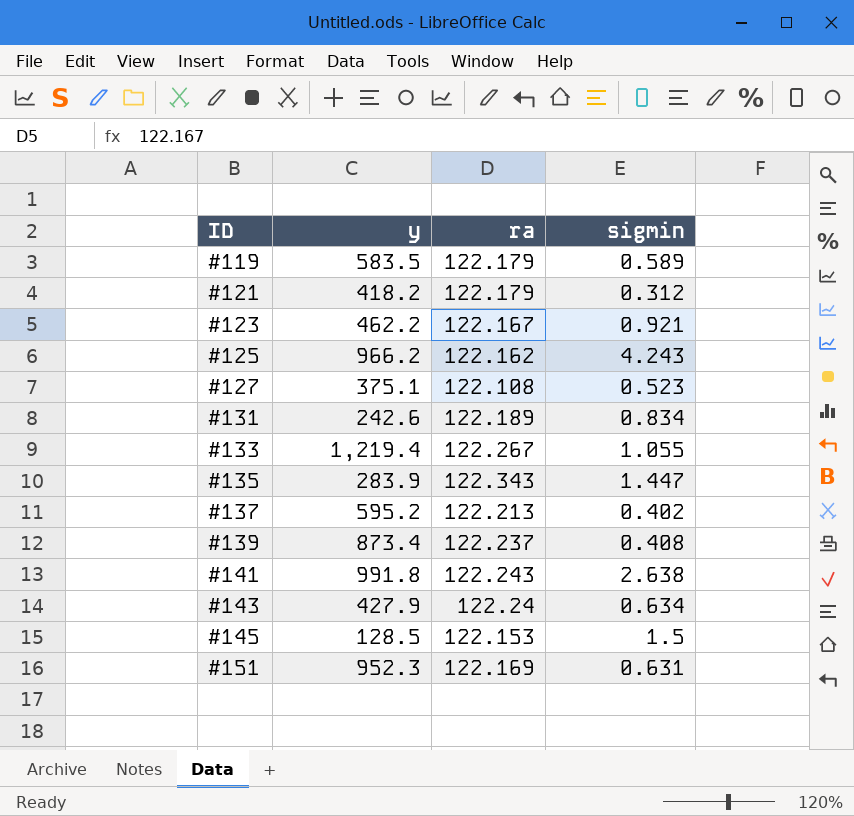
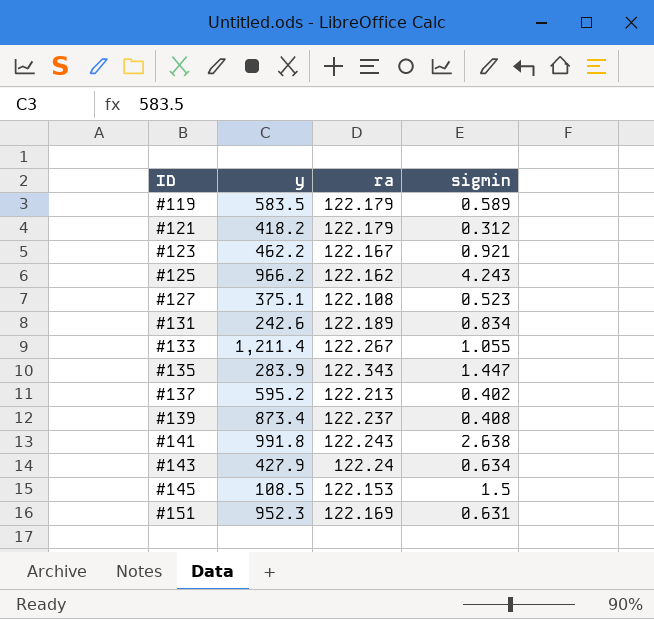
#133 | y: 1,219.4 -> 1,211.4
#145 | y: 128.5 -> 108.5

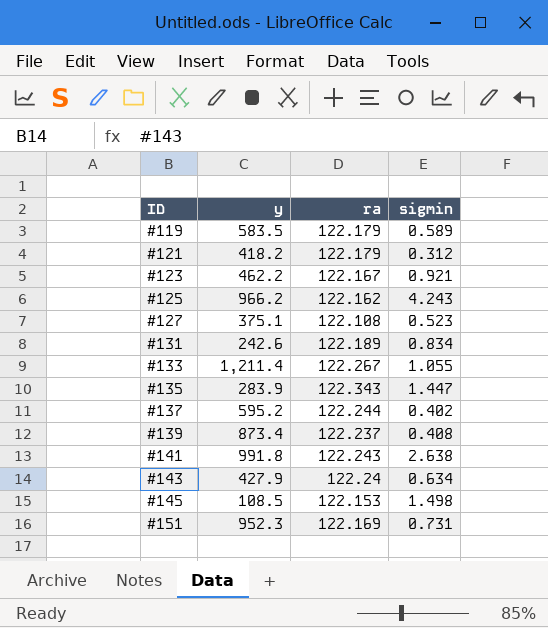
#137 | ra: 122.213 -> 122.244
#145 | sigmin: 1.5 -> 1.498
#151 | sigmin: 0.631 -> 0.731

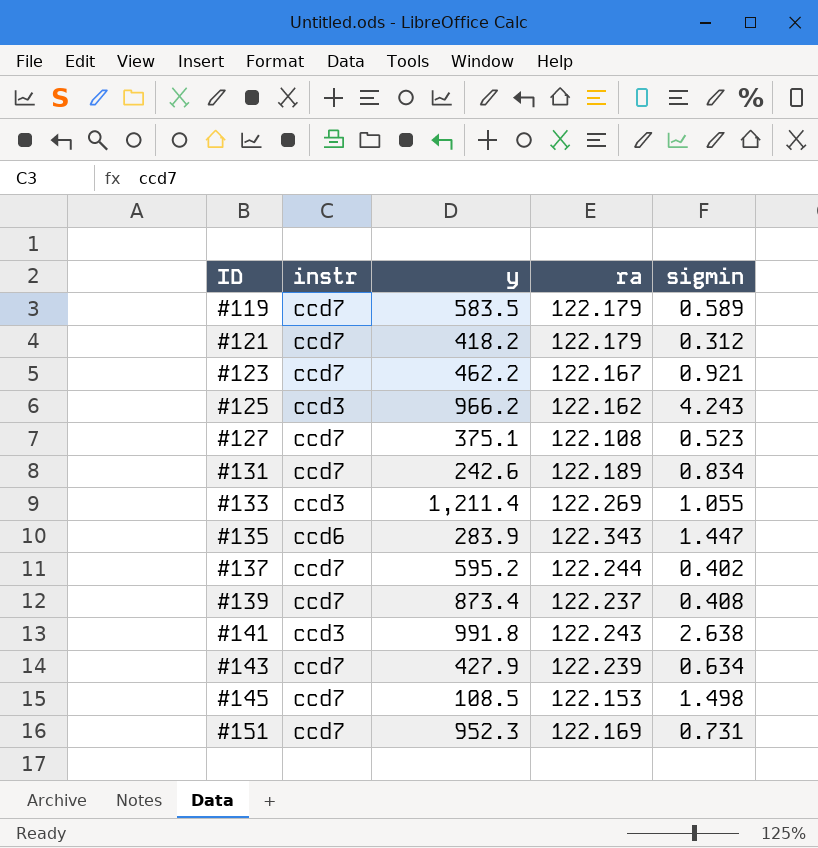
column instr | position: none -> 2
#133 | ra: 122.267 -> 122.269
#143 | ra: 122.24 -> 122.239

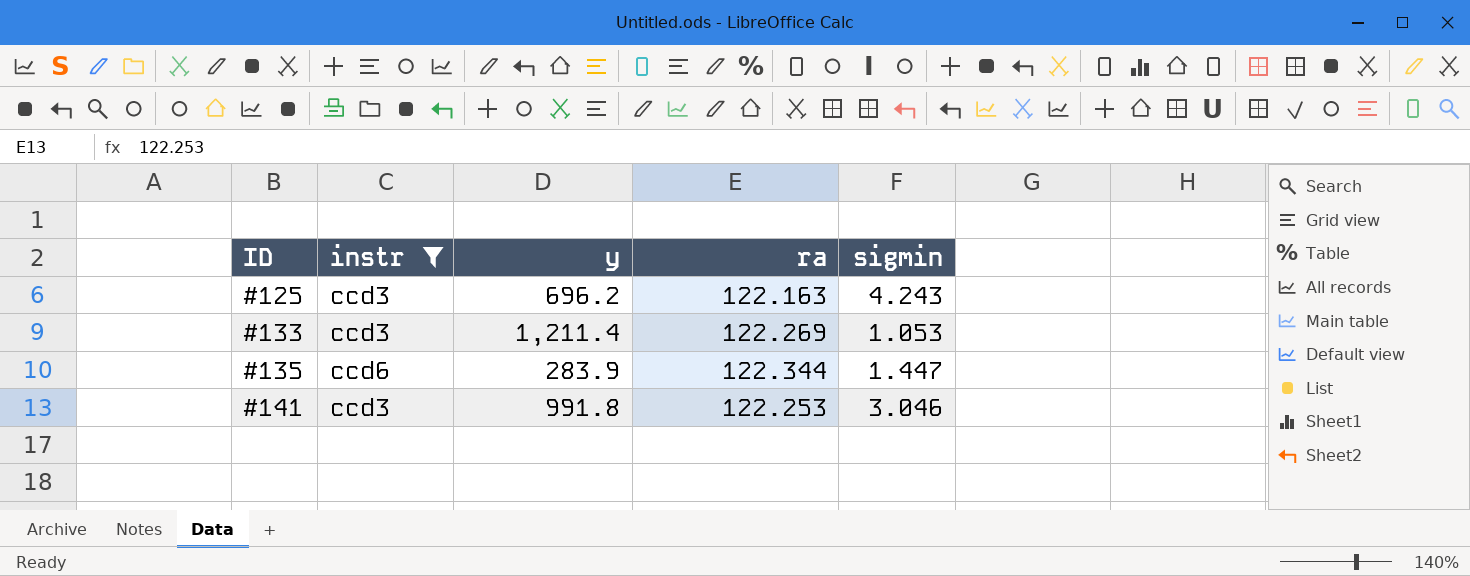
filter: none -> instr != ccd7
#125 | y: 966.2 -> 696.2
#125 | ra: 122.162 -> 122.163
#133 | sigmin: 1.055 -> 1.053
#135 | ra: 122.343 -> 122.344
#141 | ra: 122.243 -> 122.253
#141 | sigmin: 2.638 -> 3.046

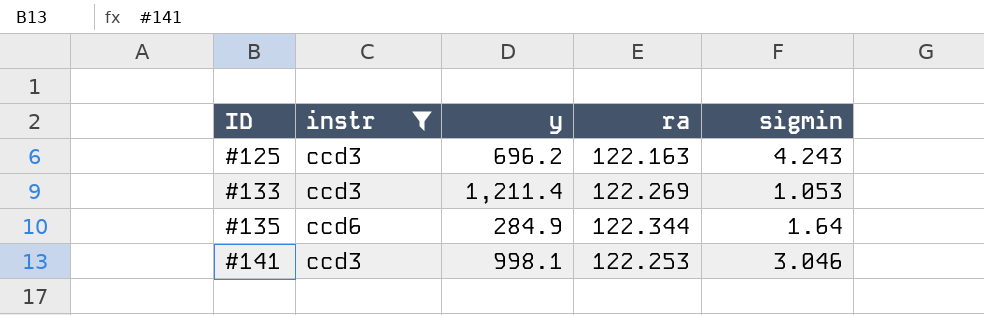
#135 | y: 283.9 -> 284.9
#135 | sigmin: 1.447 -> 1.64
#141 | y: 991.8 -> 998.1

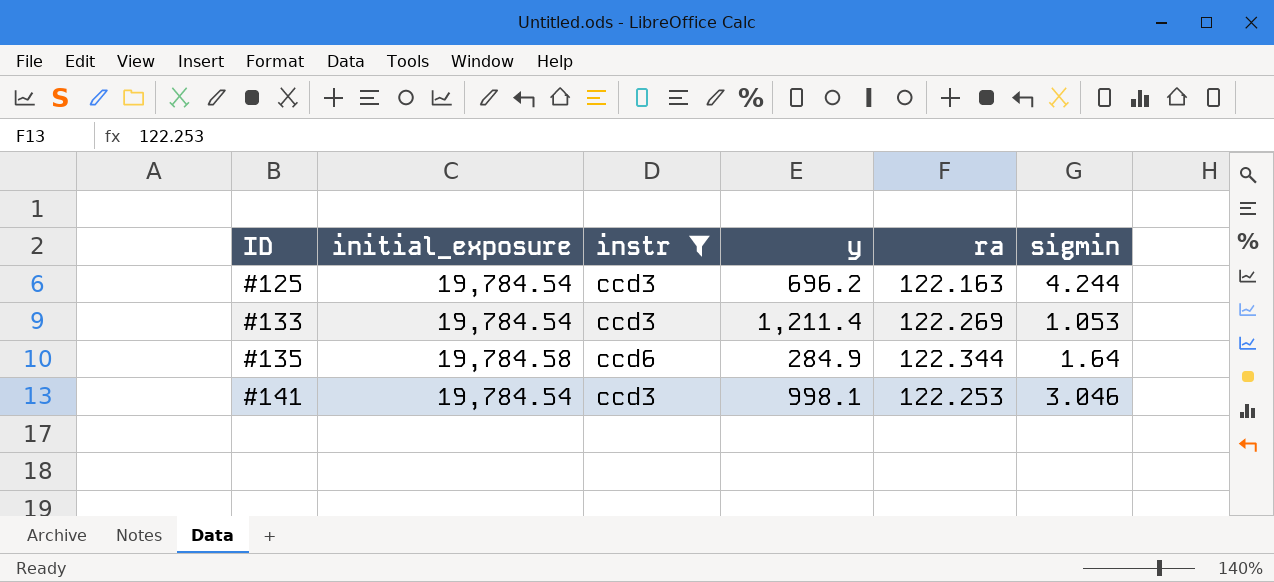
column initial_exposure | position: none -> 2
#125 | sigmin: 4.243 -> 4.244

